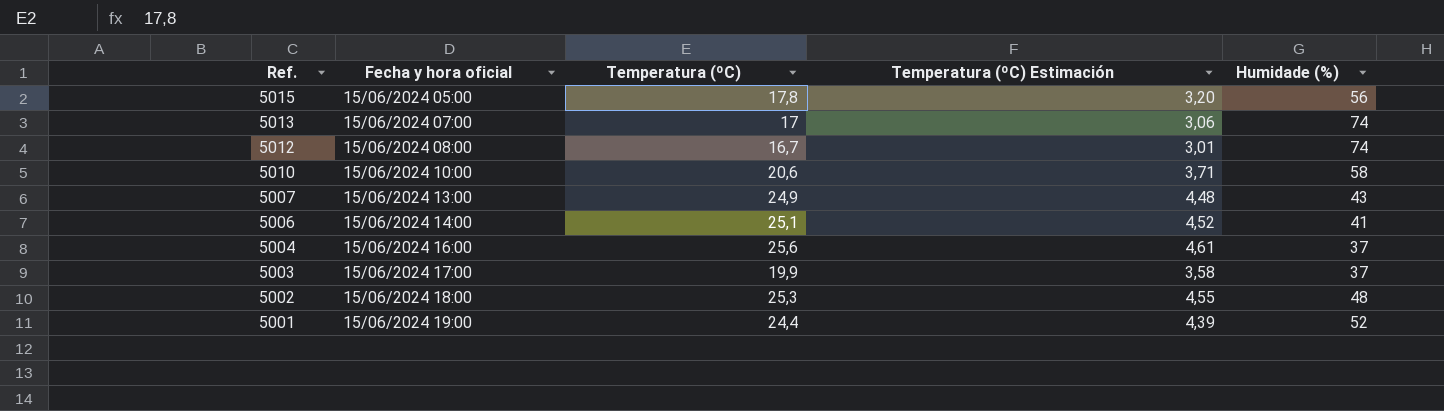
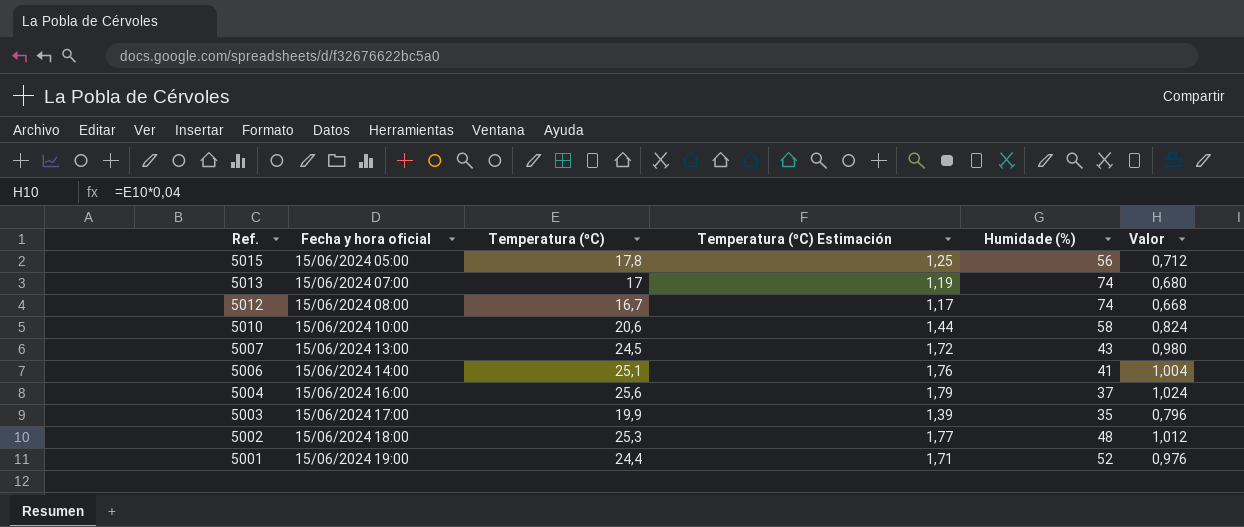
column Temperatura (ºC) Estimación | formula: [Temperatura (ºC)] * 0,18 -> [Temperatura (ºC)] * 0,07
column Valor | formula: none -> [Temperatura (ºC)] * 0,04
5007 | Temperatura (ºC): 24,9 -> 24,5
5003 | Humidade (%): 37 -> 35

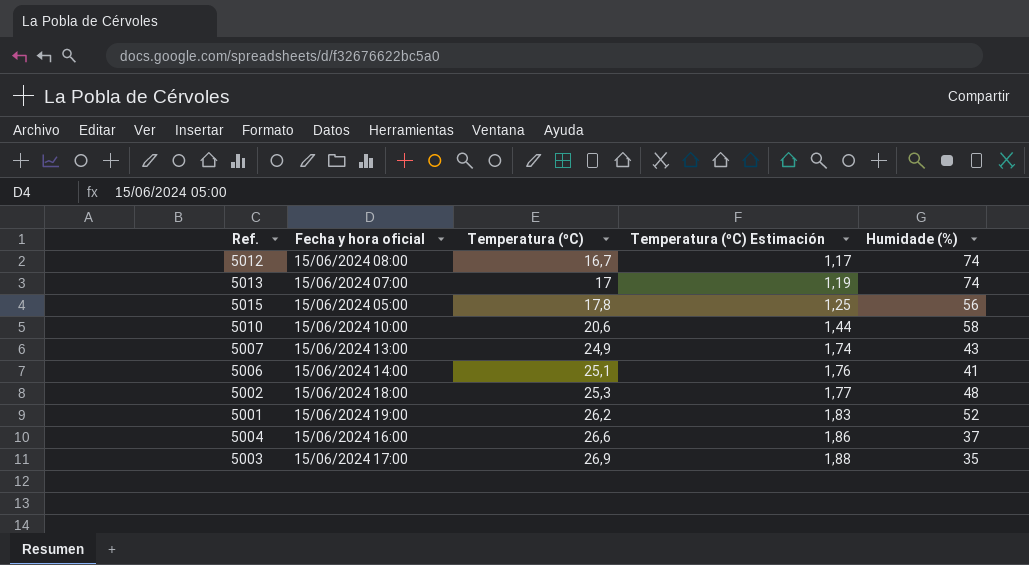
row order: Ref. descending -> Temperatura (ºC) ascending
column Valor | formula: [Temperatura (ºC)] * 0,04 -> none
5007 | Temperatura (ºC): 24,5 -> 24,9
5007 | Temperatura (ºC) Estimación: 1,72 -> 1,74
5001 | Temperatura (ºC): 24,4 -> 26,2
5001 | Temperatura (ºC) Estimación: 1,71 -> 1,83
5004 | Temperatura (ºC): 25,6 -> 26,6
5004 | Temperatura (ºC) Estimación: 1,79 -> 1,86
5003 | Temperatura (ºC): 19,9 -> 26,9
5003 | Temperatura (ºC) Estimación: 1,39 -> 1,88

